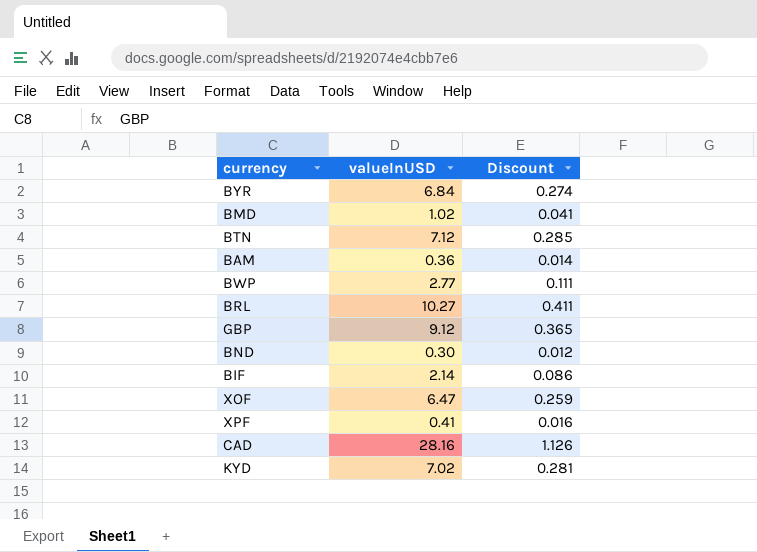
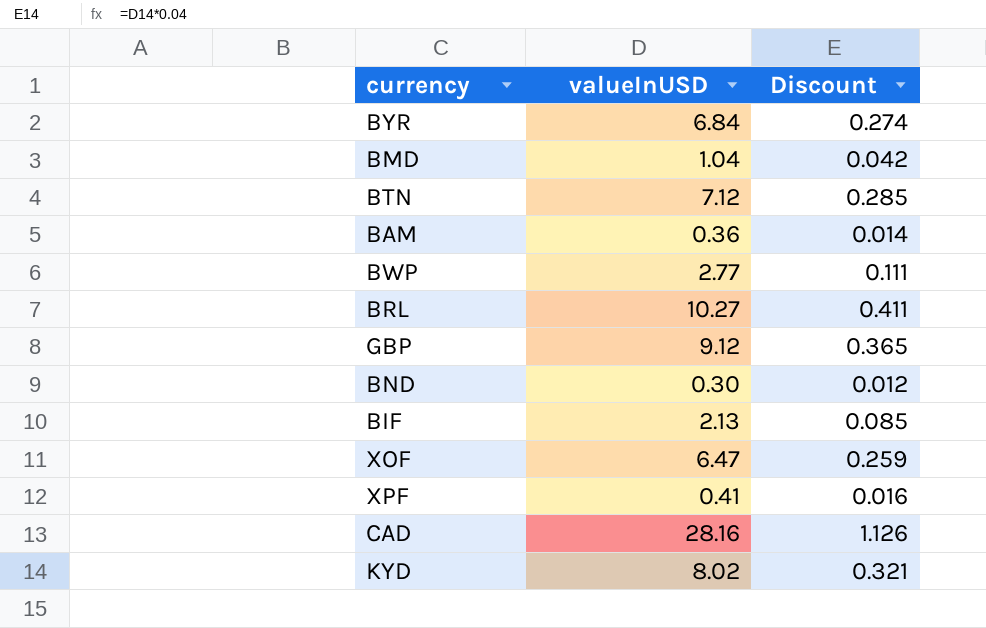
BMD | valueInUSD: 1.02 -> 1.04
BMD | Discount: 0.041 -> 0.042
BIF | valueInUSD: 2.14 -> 2.13
BIF | Discount: 0.086 -> 0.085
KYD | valueInUSD: 7.02 -> 8.02
KYD | Discount: 0.281 -> 0.321

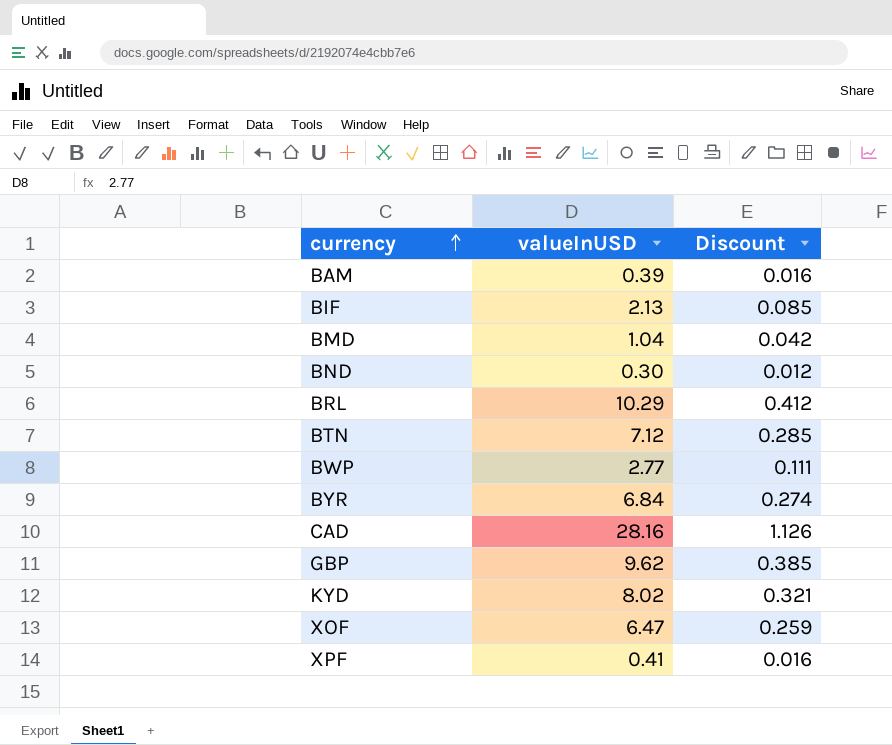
row order: none -> currency ascending
BAM | valueInUSD: 0.36 -> 0.39
BAM | Discount: 0.014 -> 0.016
BRL | valueInUSD: 10.27 -> 10.29
BRL | Discount: 0.411 -> 0.412
GBP | valueInUSD: 9.12 -> 9.62
GBP | Discount: 0.365 -> 0.385

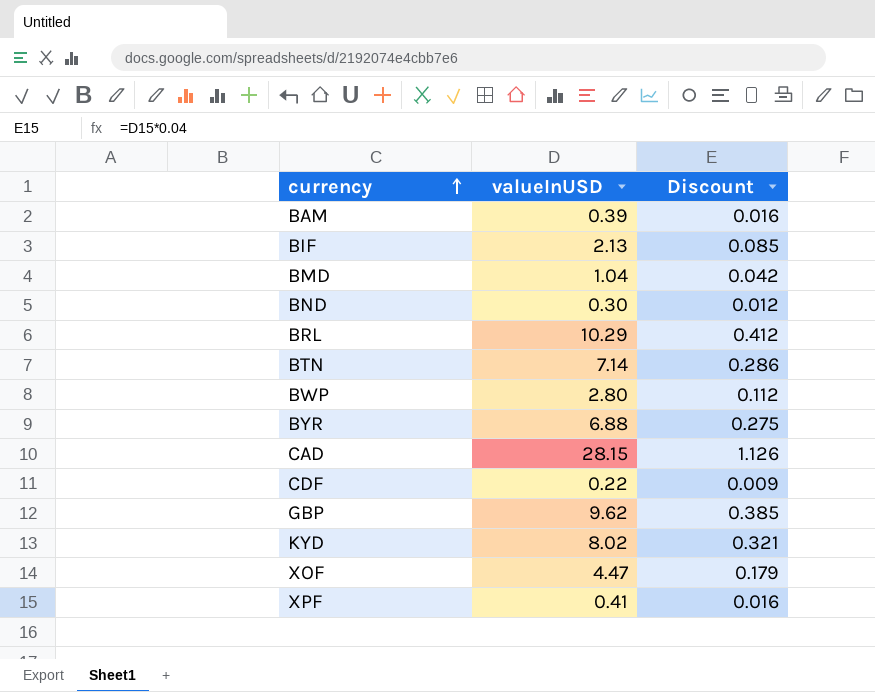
BTN | valueInUSD: 7.12 -> 7.14
BTN | Discount: 0.285 -> 0.286
BWP | valueInUSD: 2.77 -> 2.80
BWP | Discount: 0.111 -> 0.112
BYR | valueInUSD: 6.84 -> 6.88
BYR | Discount: 0.274 -> 0.275
CAD | valueInUSD: 28.16 -> 28.15
row CDF: none -> 0.22 | 0.009
XOF | valueInUSD: 6.47 -> 4.47
XOF | Discount: 0.259 -> 0.179

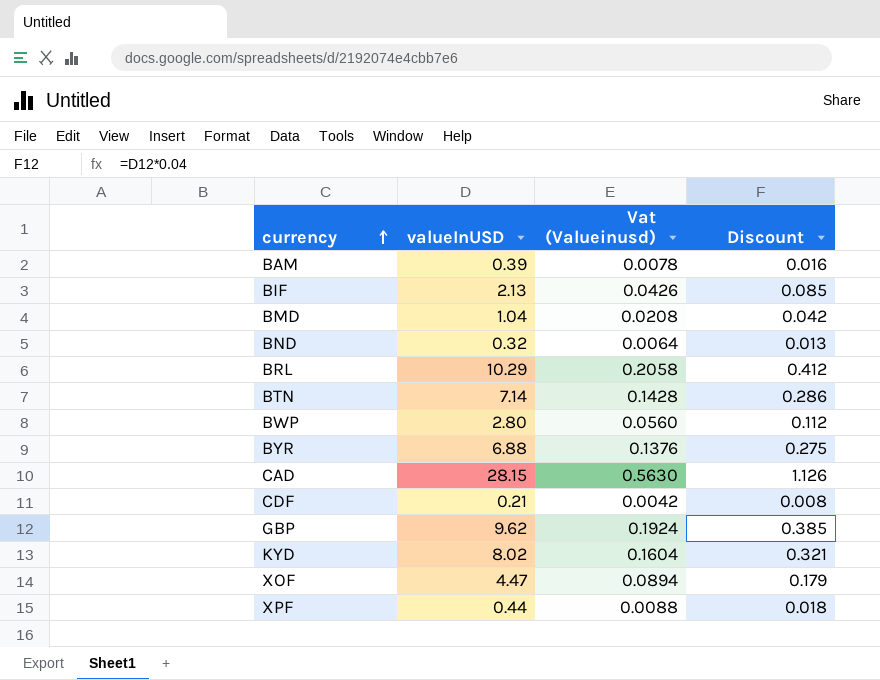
column Vat (Valueinusd) | formula: none -> [valueInUSD] * 0.02
BND | valueInUSD: 0.30 -> 0.32
BND | Discount: 0.012 -> 0.013
CDF | valueInUSD: 0.22 -> 0.21
CDF | Discount: 0.009 -> 0.008
XPF | valueInUSD: 0.41 -> 0.44
XPF | Discount: 0.016 -> 0.018

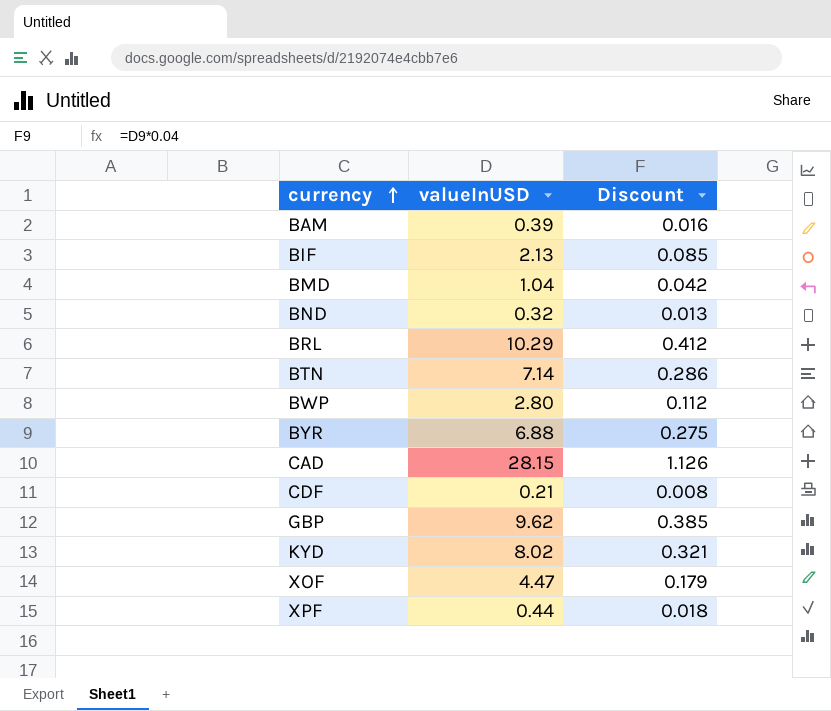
column Vat (Valueinusd) | formula: [valueInUSD] * 0.02 -> none

